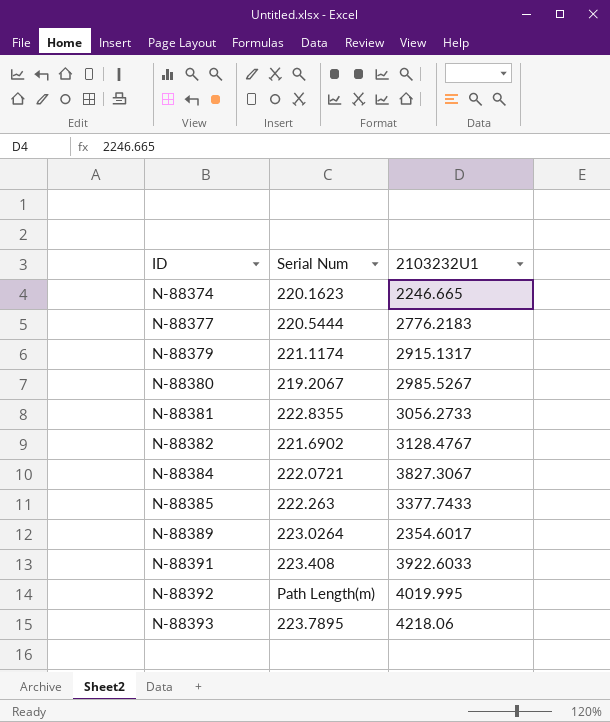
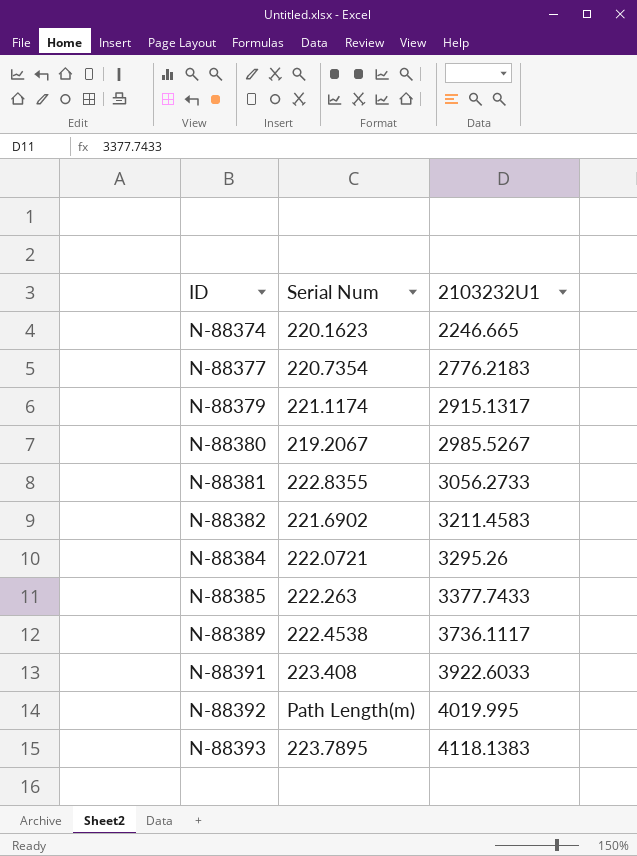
N-88377 | Serial Num: 220.5444 -> 220.7354
N-88382 | 2103232U1: 3128.4767 -> 3211.4583
N-88384 | 2103232U1: 3827.3067 -> 3295.26
N-88389 | Serial Num: 223.0264 -> 222.4538
N-88389 | 2103232U1: 2354.6017 -> 3736.1117
N-88393 | 2103232U1: 4218.06 -> 4118.1383

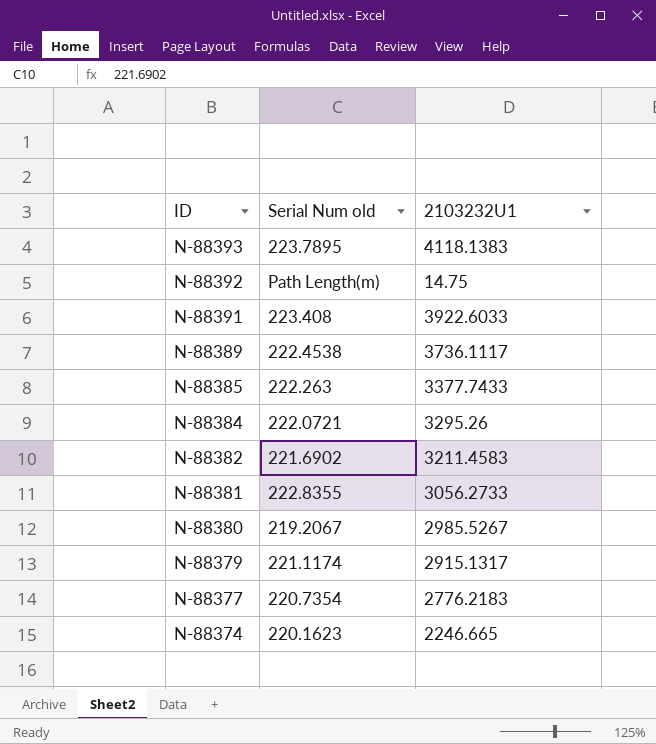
row order: ID ascending -> ID descending
column name: Serial Num -> Serial Num old
N-88392 | 2103232U1: 4019.995 -> 14.75

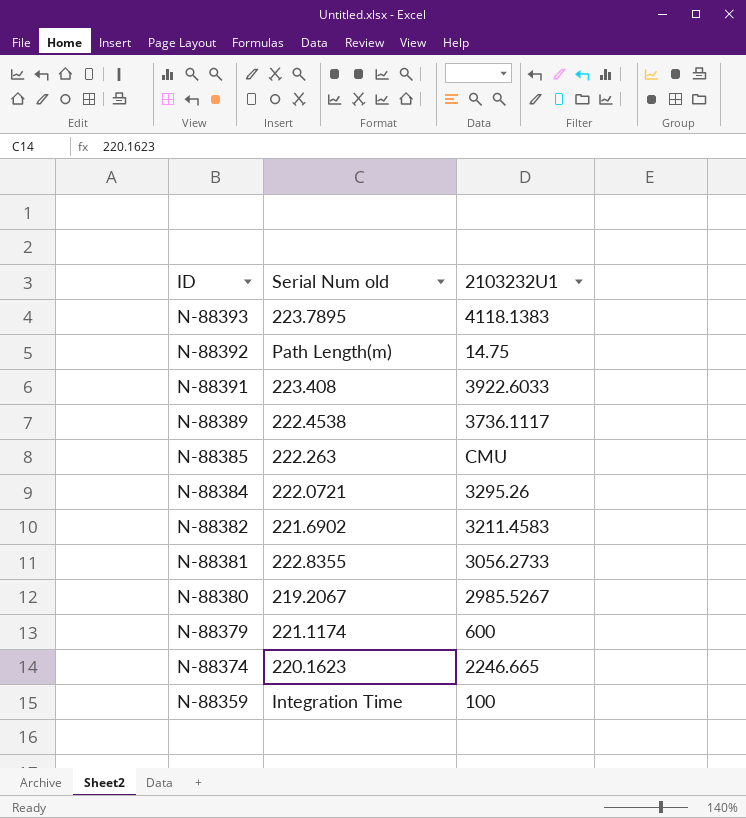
row N-88377: 220.7354 | 2776.2183 -> none
N-88385 | 2103232U1: 3377.7433 -> CMU
N-88379 | 2103232U1: 2915.1317 -> 600
row N-88359: none -> Integration Time | 100

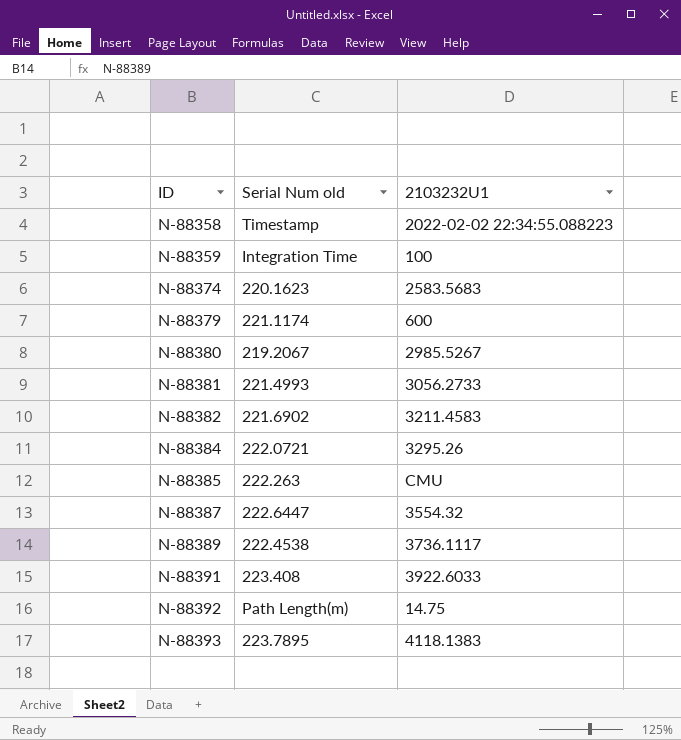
row order: ID descending -> ID ascending
row N-88358: none -> Timestamp | 2022-02-02 22:34:55.088223
N-88374 | 2103232U1: 2246.665 -> 2583.5683
N-88381 | Serial Num old: 222.8355 -> 221.4993
row N-88387: none -> 222.6447 | 3554.32

